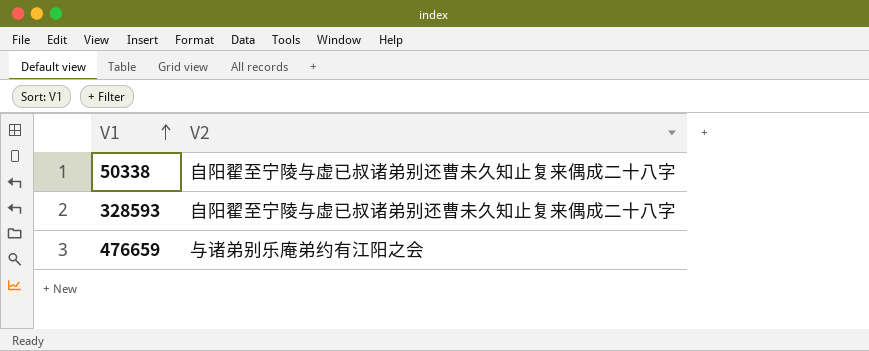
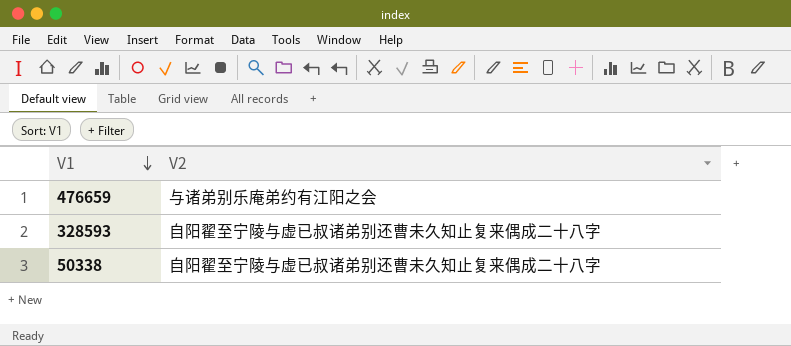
row order: V1 ascending -> V1 descending

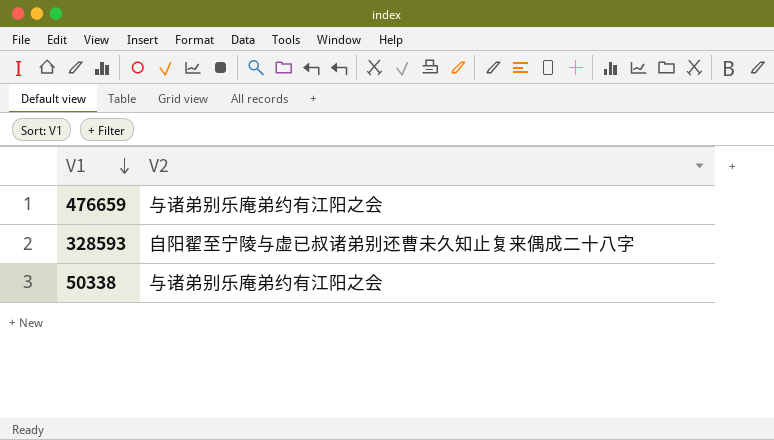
50338 | V2: 自阳翟至宁陵与虚已叔诸弟别还曹未久知止复来偶成二十八字 -> 与诸弟别乐庵弟约有江阳之会

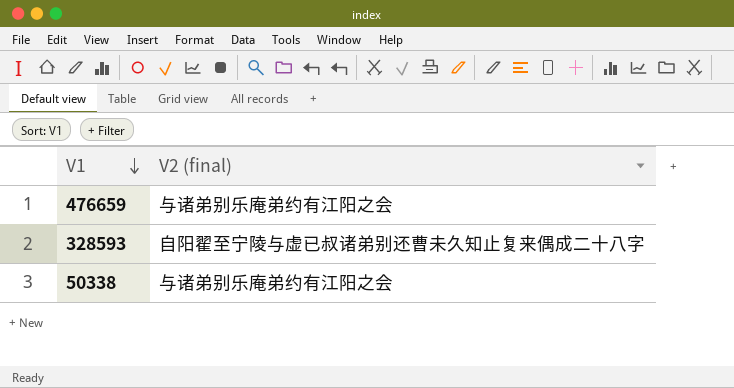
column name: V2 -> V2 (final)

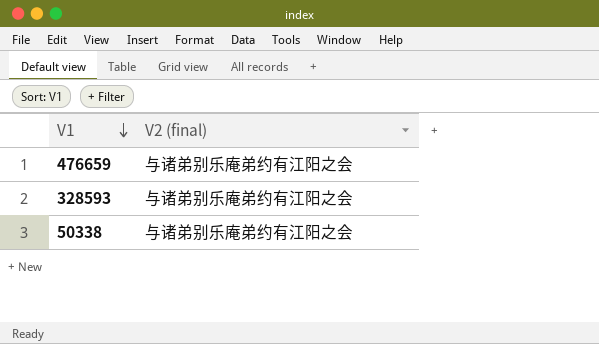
328593 | V2 (final): 自阳翟至宁陵与虚已叔诸弟别还曹未久知止复来偶成二十八字 -> 与诸弟别乐庵弟约有江阳之会

